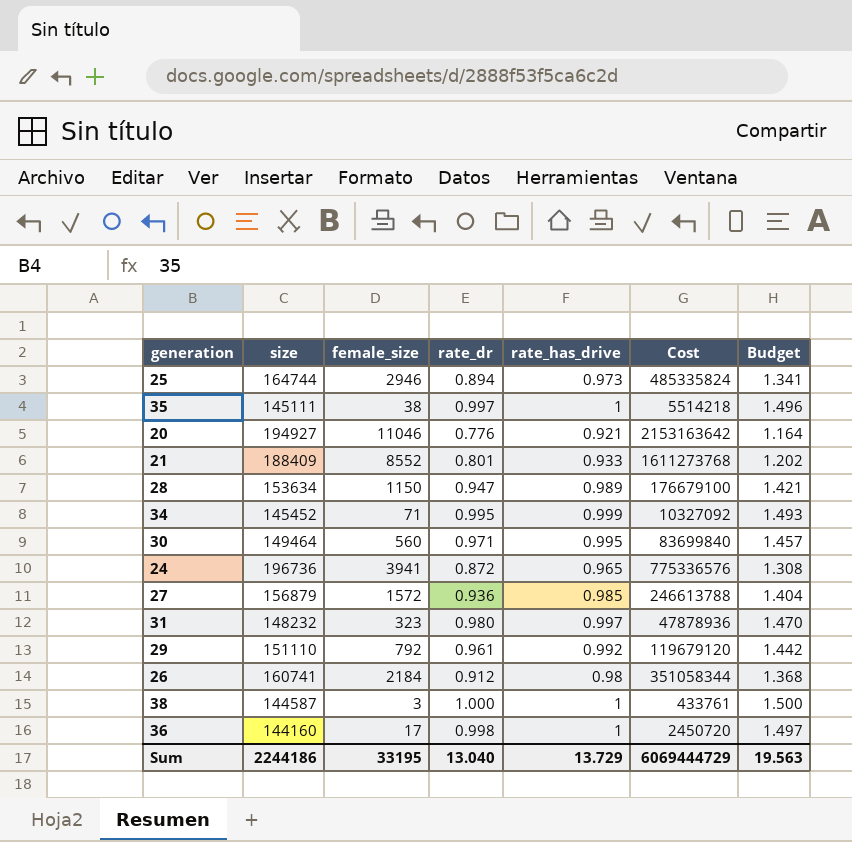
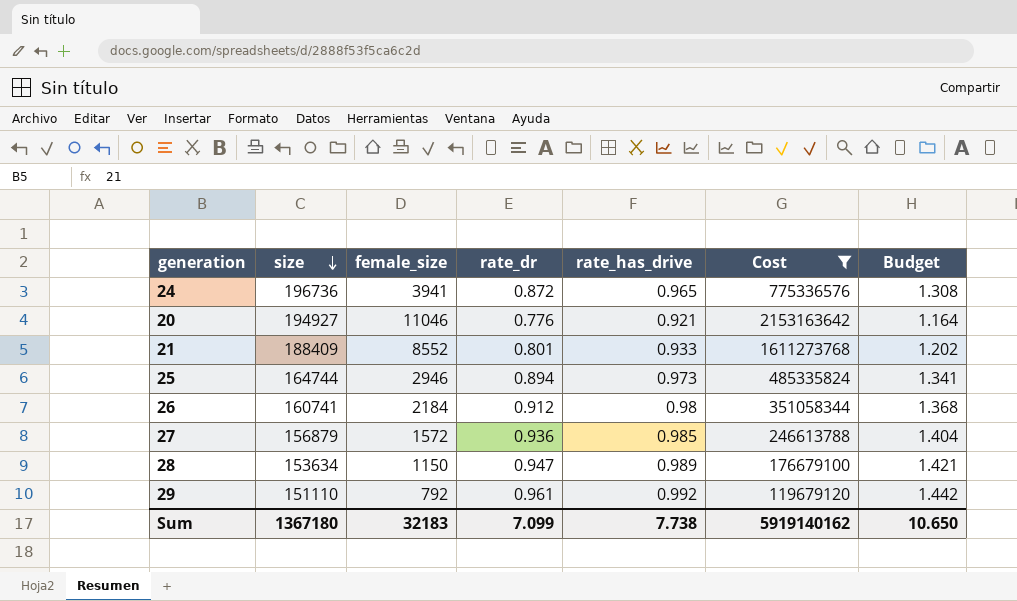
filter: none -> Cost >= 119679120
row order: none -> size descending
Sum | size: 2244186 -> 1367180
Sum | female_size: 33195 -> 32183
Sum | rate_dr: 13.040 -> 7.099
Sum | rate_has_drive: 13.729 -> 7.738
Sum | Cost: 6069444729 -> 5919140162
Sum | Budget: 19.563 -> 10.650

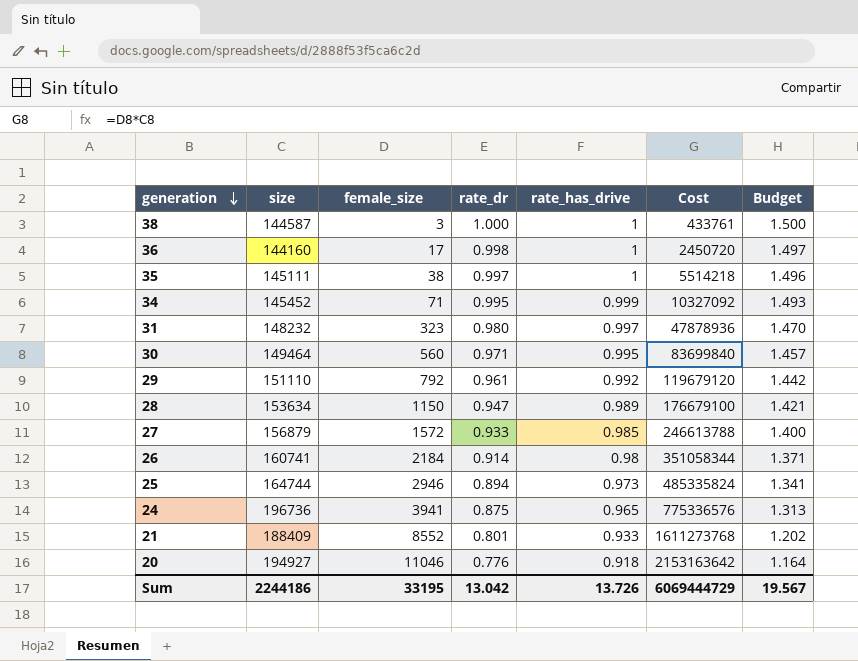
filter: Cost >= 119679120 -> none
row order: size descending -> generation descending
27 | rate_dr: 0.936 -> 0.933
27 | Budget: 1.404 -> 1.400
26 | rate_dr: 0.912 -> 0.914
26 | Budget: 1.368 -> 1.371
24 | rate_dr: 0.872 -> 0.875
24 | Budget: 1.308 -> 1.313
20 | rate_has_drive: 0.921 -> 0.918
Sum | size: 1367180 -> 2244186
Sum | female_size: 32183 -> 33195
Sum | rate_dr: 7.099 -> 13.042
Sum | rate_has_drive: 7.738 -> 13.726
Sum | Cost: 5919140162 -> 6069444729
Sum | Budget: 10.650 -> 19.567

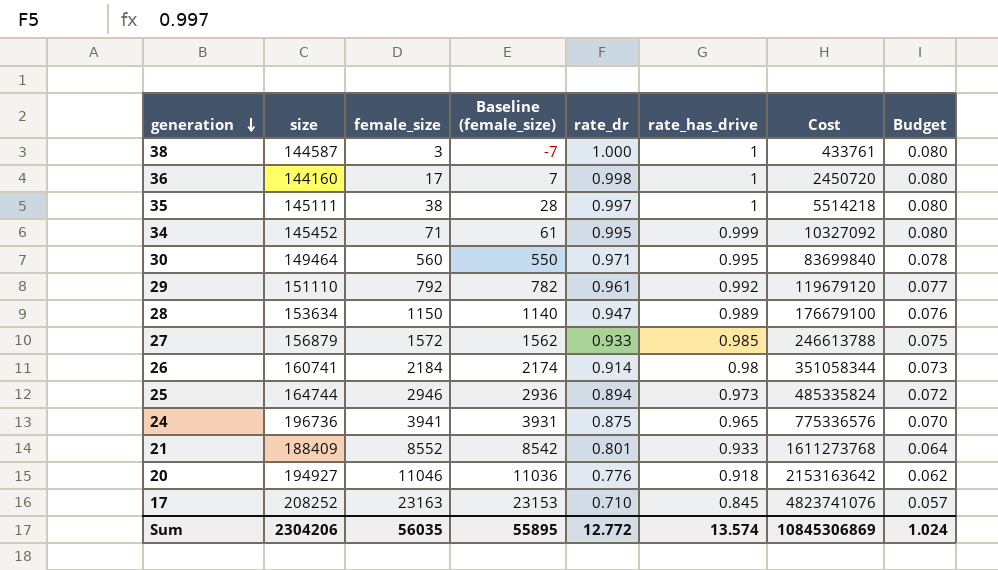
column Baseline (female_size) | formula: none -> [female_size] - 10
column Budget | formula: [rate_dr] * 1.5 -> [rate_dr] * 0.08
row 31: 148232 | 323 | 0.980 | 0.997 | 47878936 | 1.470 -> none
row 17: none -> 208252 | 23163 | 23153 | 0.710 | 0.845 | 4823741076 | 0.057
Sum | size: 2244186 -> 2304206
Sum | female_size: 33195 -> 56035
Sum | rate_dr: 13.042 -> 12.772
Sum | rate_has_drive: 13.726 -> 13.574
Sum | Cost: 6069444729 -> 10845306869
Sum | Budget: 19.567 -> 1.024

